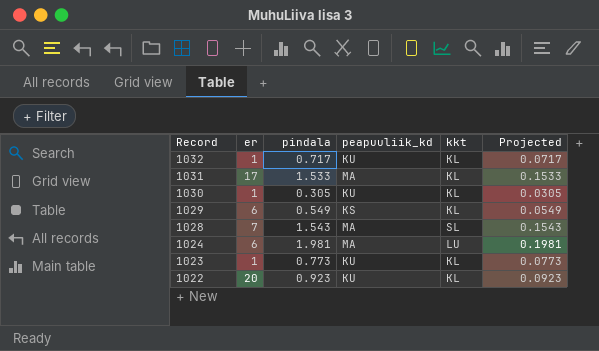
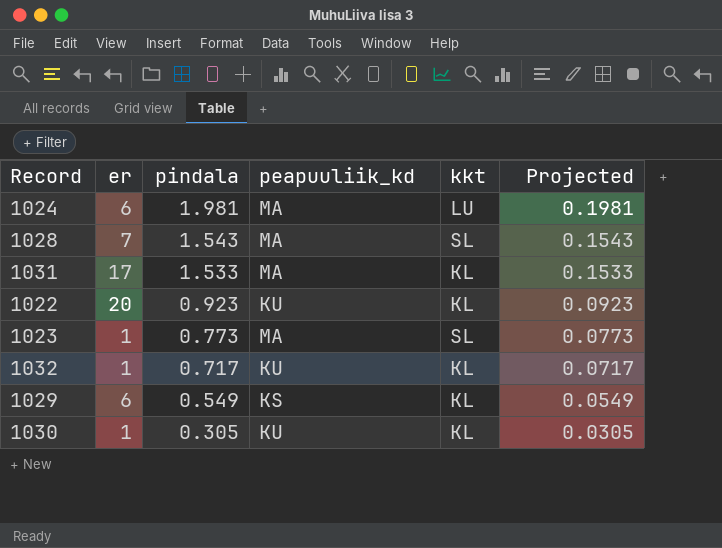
row order: Record descending -> pindala descending
1023 | peapuuliik_kd: KU -> MA
1023 | kkt: KL -> SL

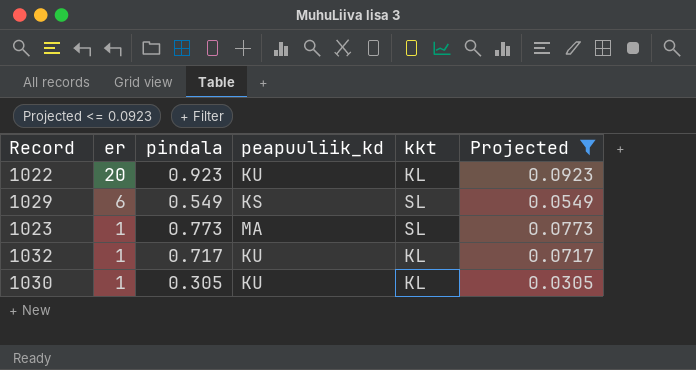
filter: none -> Projected <= 0.0923
row order: pindala descending -> er descending
1029 | kkt: KL -> SL

